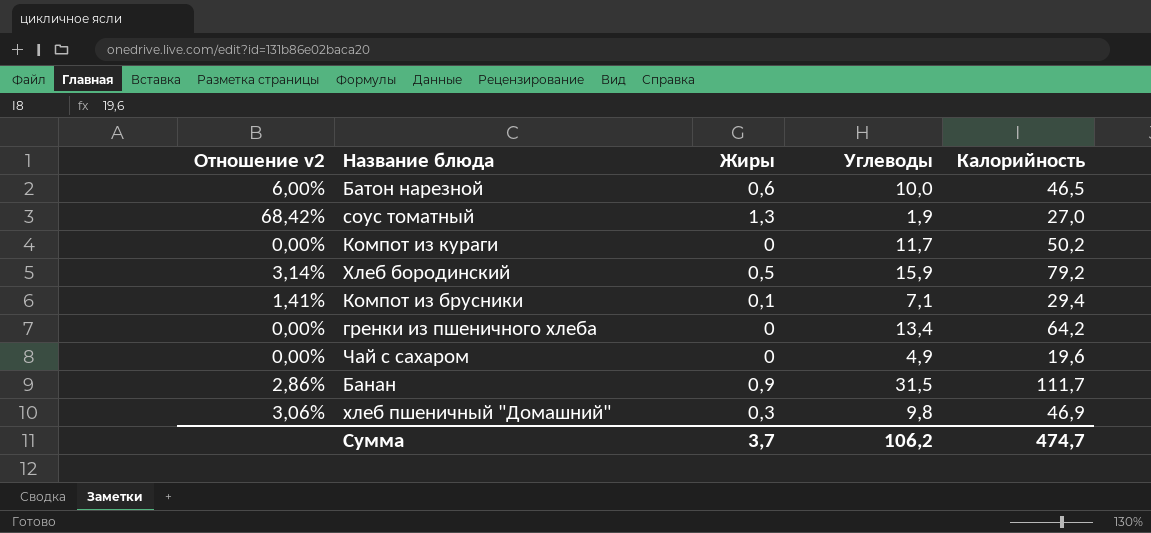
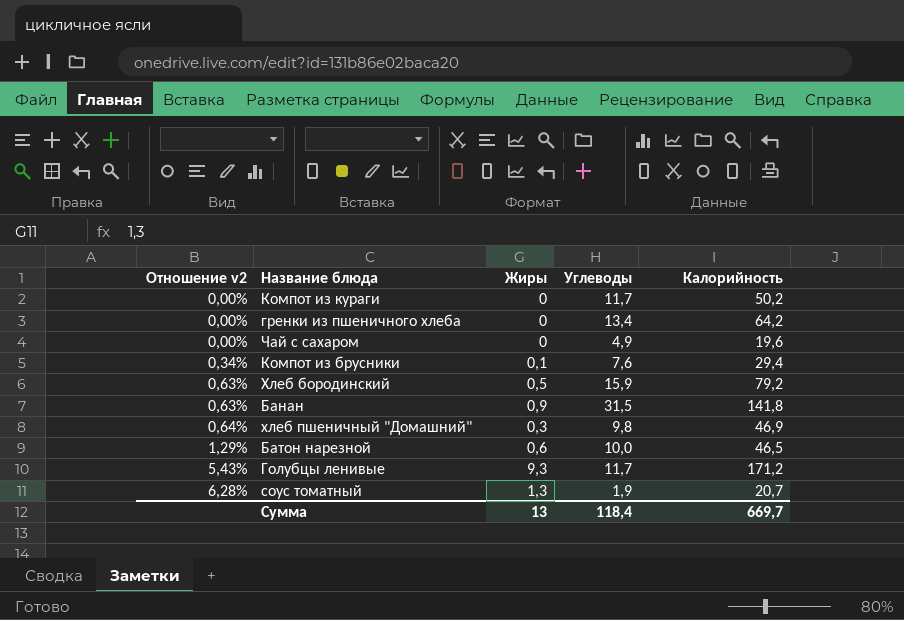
row order: none -> Отношение v2 ascending
column Отношение v2 | formula: [Жиры] / [Углеводы] -> [Жиры] / [Калорийность]
Компот из брусники | Углеводы: 7,1 -> 7,6
Банан | Калорийность: 111,7 -> 141,8
row Голубцы ленивые: none -> 5,43% | 9,3 | 11,7 | 171,2
соус томатный | Калорийность: 27,0 -> 20,7
Сумма | Жиры: 3,7 -> 13
Сумма | Углеводы: 106,2 -> 118,4
Сумма | Калорийность: 474,7 -> 669,7

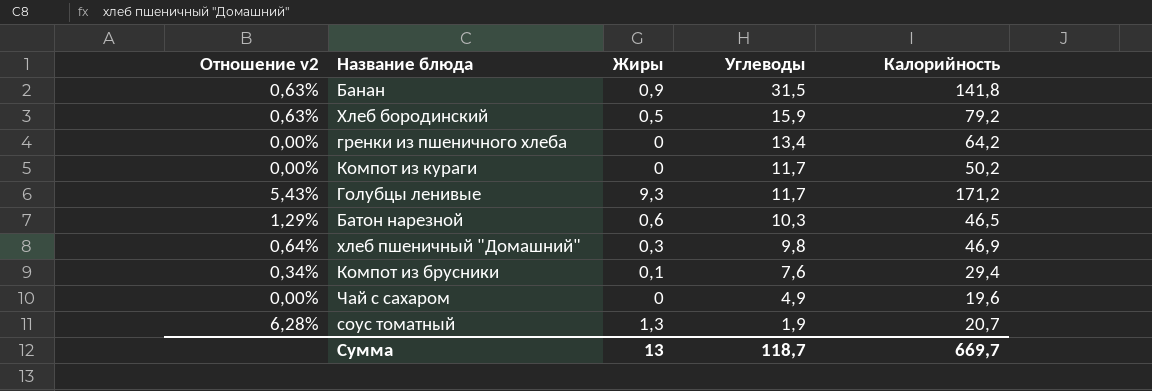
row order: Отношение v2 ascending -> Углеводы descending
Батон нарезной | Углеводы: 10,0 -> 10,3
Сумма | Углеводы: 118,4 -> 118,7

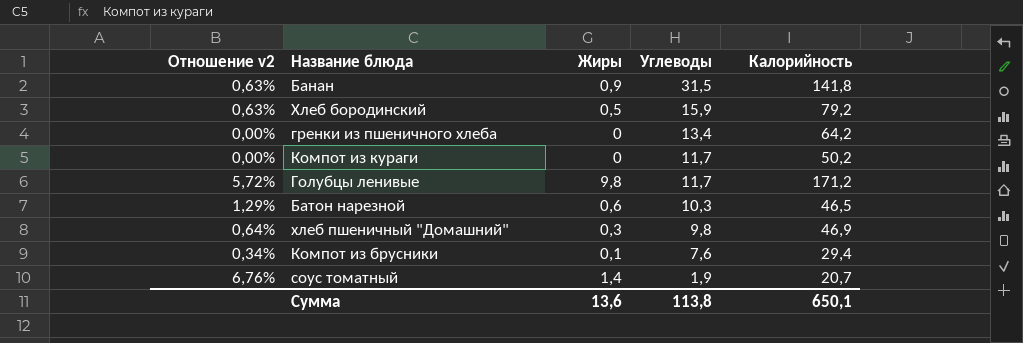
row Чай с сахаром: 0,00% | 0 | 4,9 | 19,6 -> none
Голубцы ленивые | Отношение v2: 5,43% -> 5,72%
Голубцы ленивые | Жиры: 9,3 -> 9,8
соус томатный | Отношение v2: 6,28% -> 6,76%
соус томатный | Жиры: 1,3 -> 1,4
Сумма | Жиры: 13 -> 13,6
Сумма | Углеводы: 118,7 -> 113,8
Сумма | Калорийность: 669,7 -> 650,1

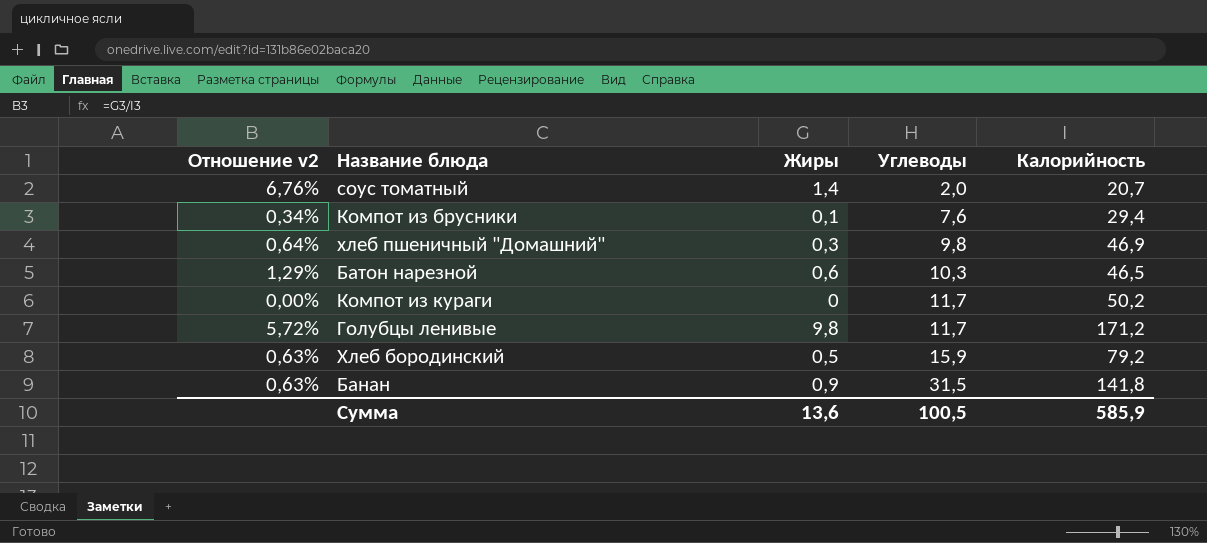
row order: Углеводы descending -> Углеводы ascending
row гренки из пшеничного хлеба: 0,00% | 0 | 13,4 | 64,2 -> none
соус томатный | Углеводы: 1,9 -> 2,0
Сумма | Углеводы: 113,8 -> 100,5
Сумма | Калорийность: 650,1 -> 585,9

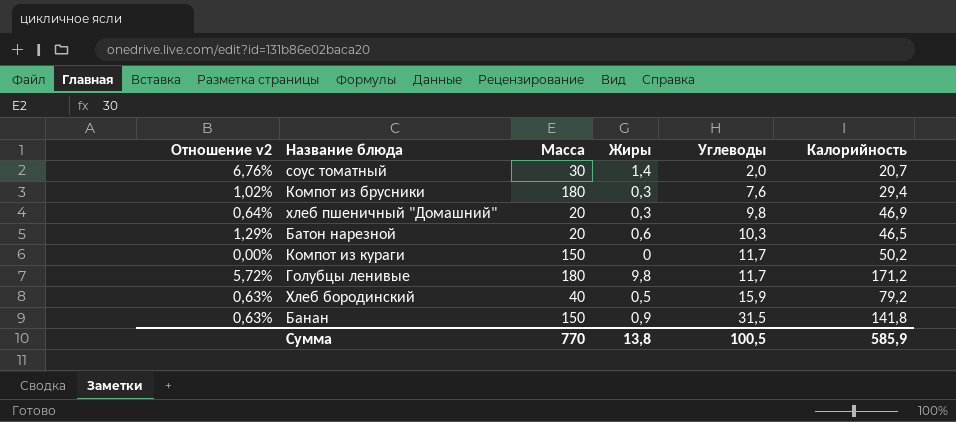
column Масса | position: none -> 3
Компот из брусники | Отношение v2: 0,34% -> 1,02%
Компот из брусники | Жиры: 0,1 -> 0,3
Сумма | Жиры: 13,6 -> 13,8

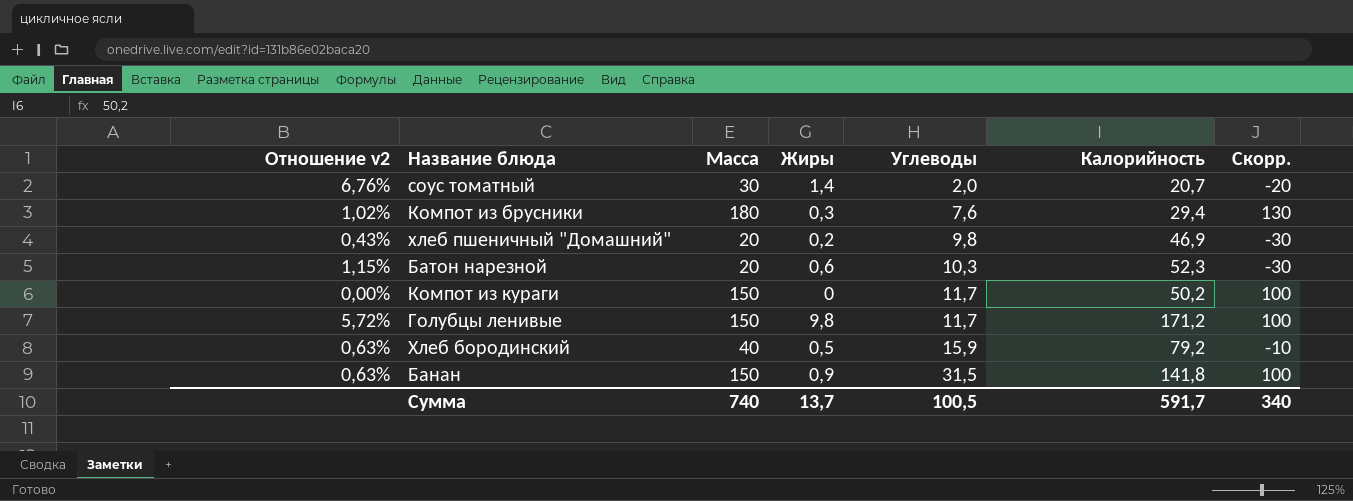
column Скорр. | formula: none -> [Масса] - 50
хлеб пшеничный "Домашний" | Отношение v2: 0,64% -> 0,43%
хлеб пшеничный "Домашний" | Жиры: 0,3 -> 0,2
Батон нарезной | Отношение v2: 1,29% -> 1,15%
Батон нарезной | Калорийность: 46,5 -> 52,3
Голубцы ленивые | Масса: 180 -> 150
Сумма | Масса: 770 -> 740
Сумма | Жиры: 13,8 -> 13,7
Сумма | Калорийность: 585,9 -> 591,7

